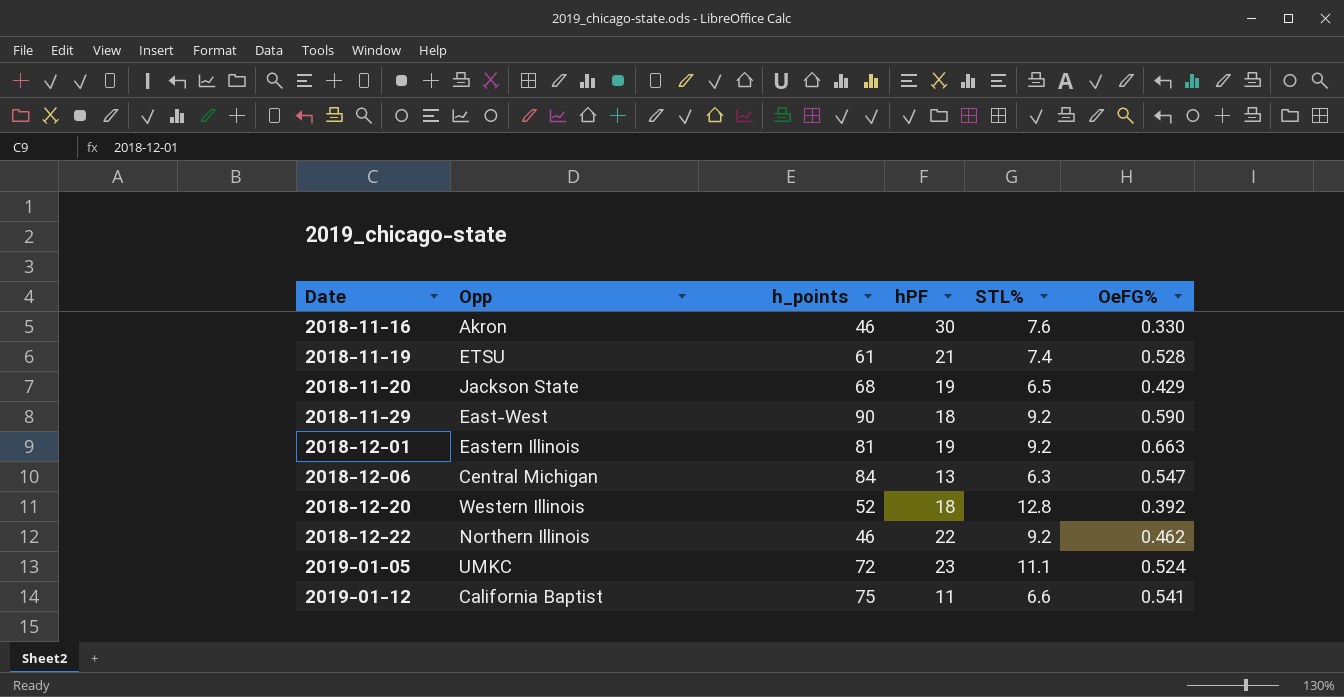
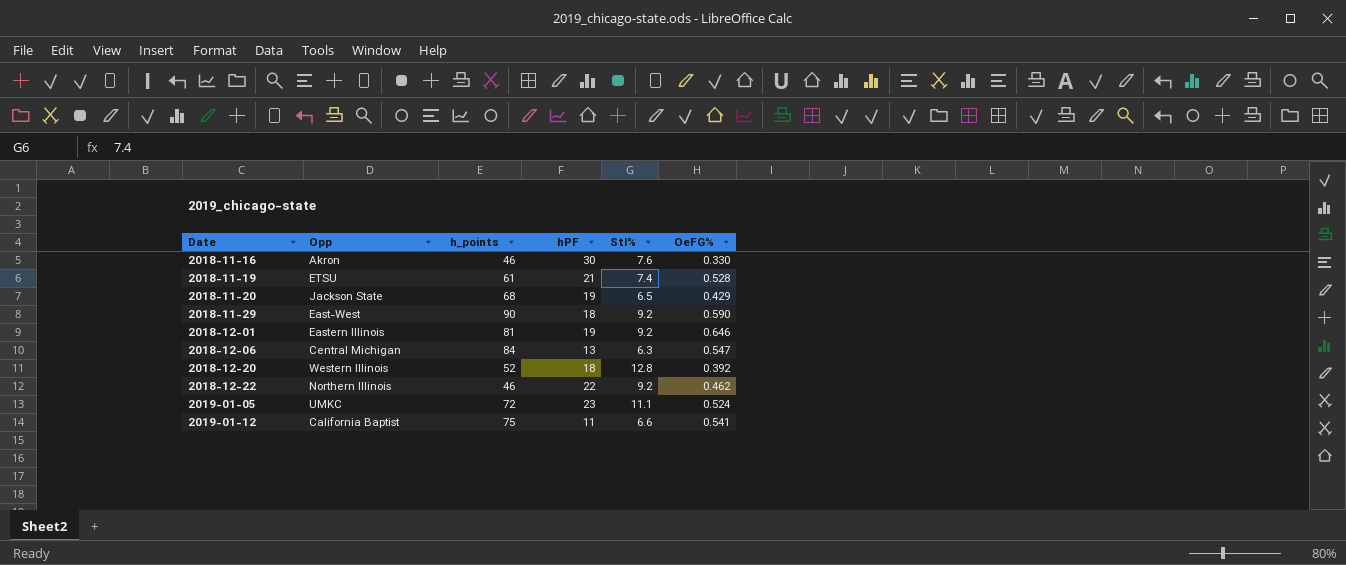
column name: STL% -> Stl%
2018-12-01 | OeFG%: 0.663 -> 0.646

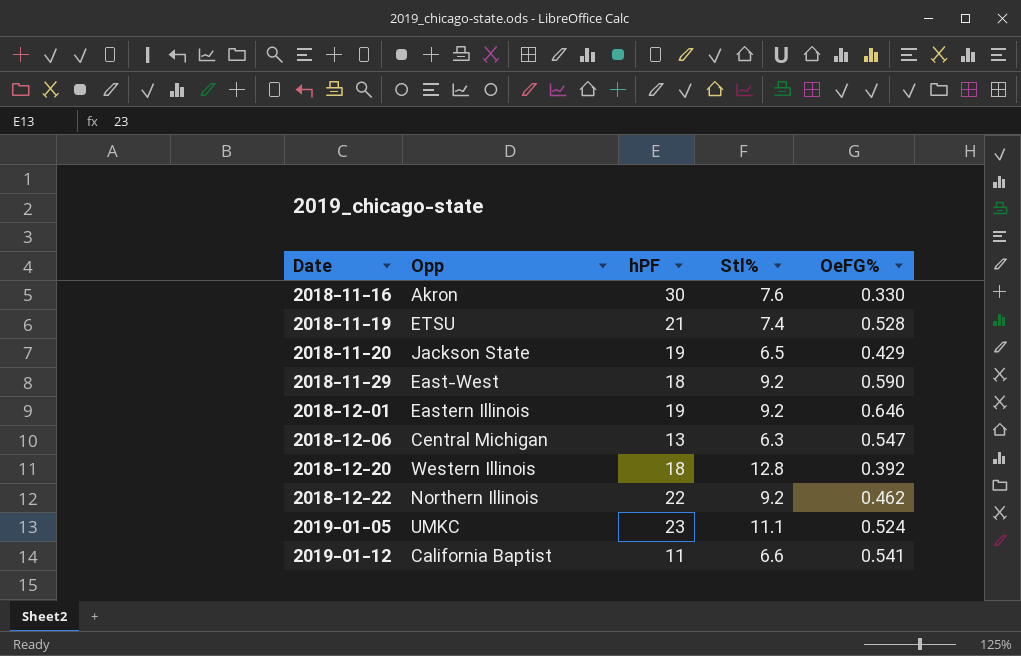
column h_points | position: 3 -> none

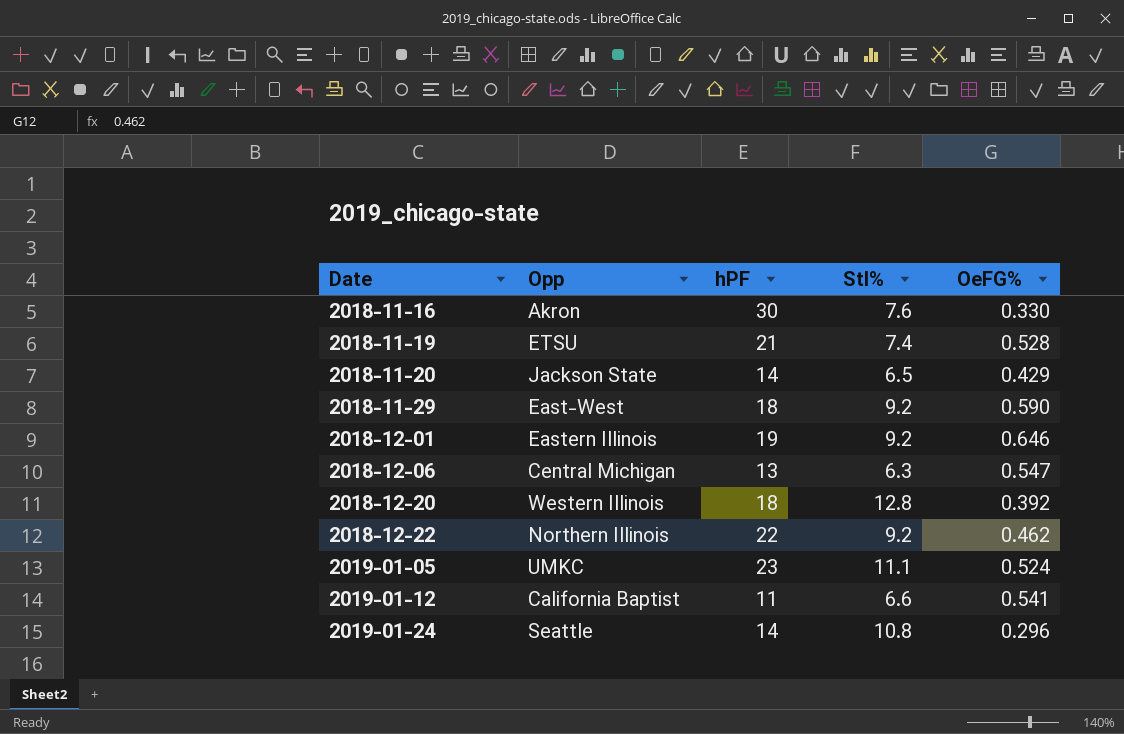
2018-11-20 | hPF: 19 -> 14
row 2019-01-24: none -> Seattle | 14 | 10.8 | 0.296

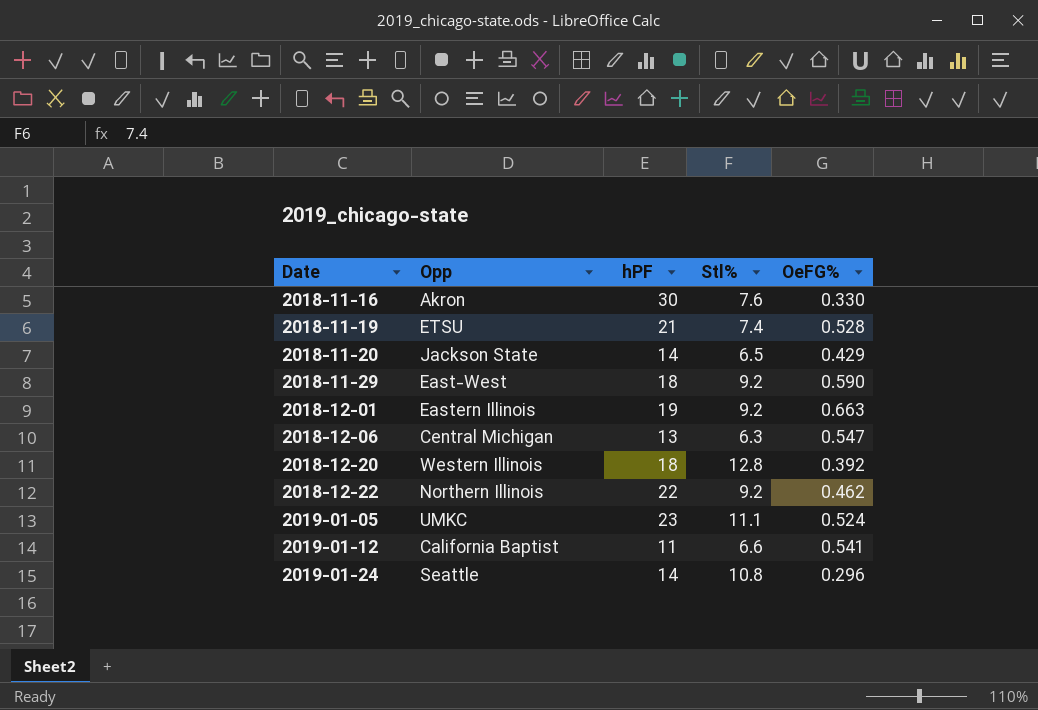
2018-12-01 | OeFG%: 0.646 -> 0.663

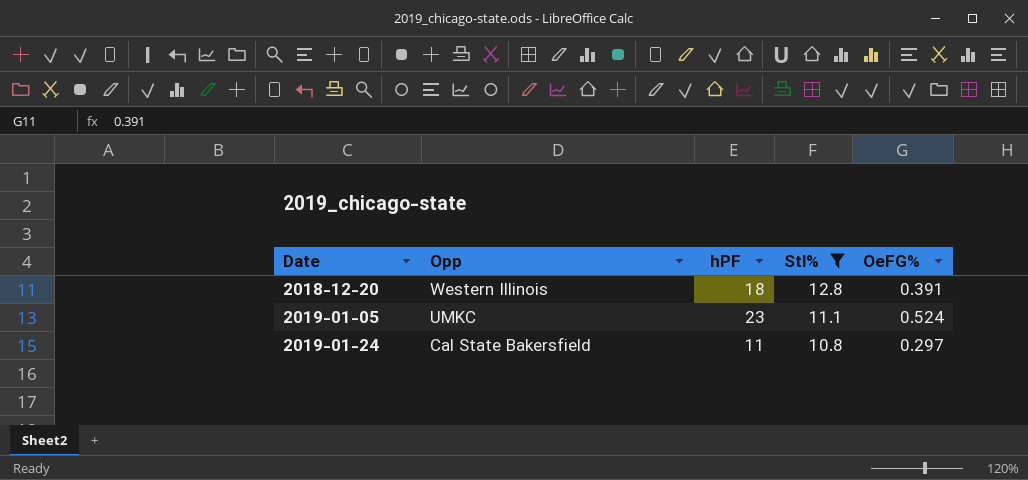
filter: none -> Stl% >= 10.8
2018-12-20 | OeFG%: 0.392 -> 0.391
2019-01-24 | Opp: Seattle -> Cal State Bakersfield
2019-01-24 | hPF: 14 -> 11
2019-01-24 | OeFG%: 0.296 -> 0.297

